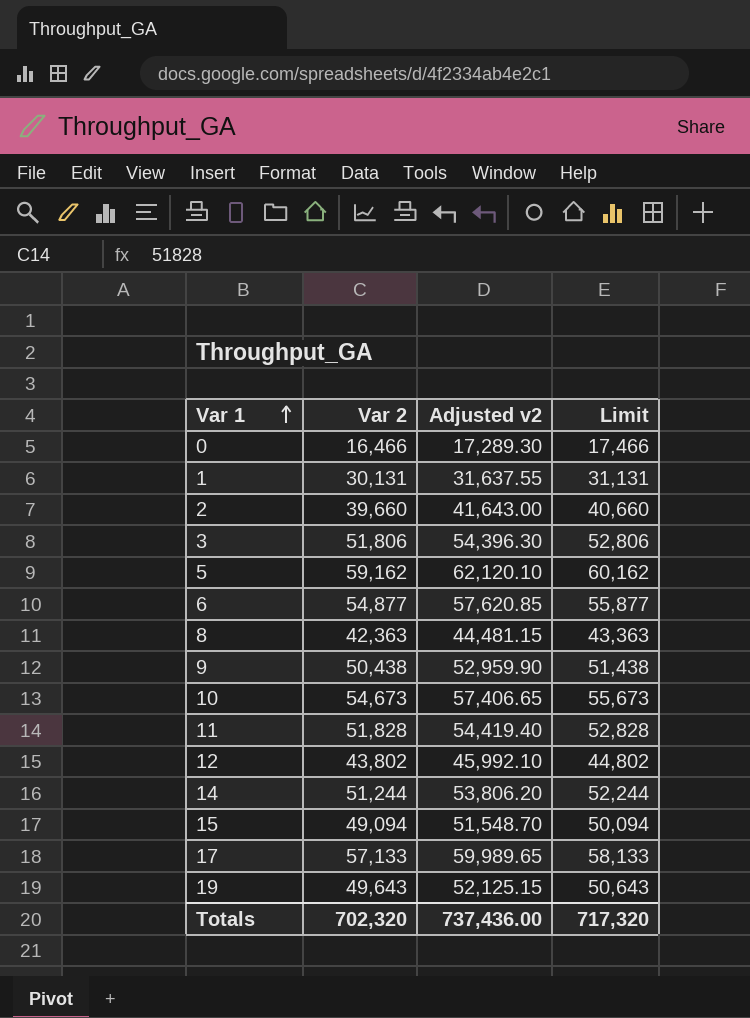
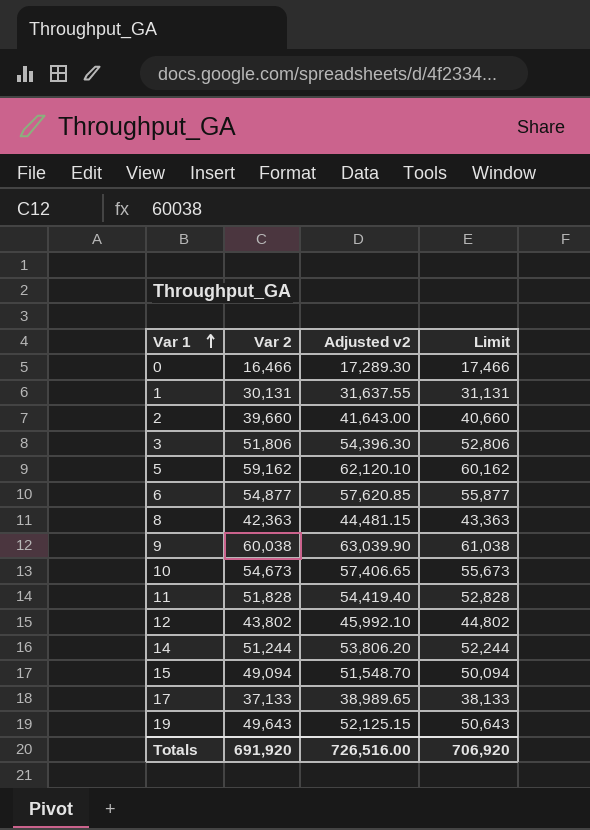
9 | Var 2: 50,438 -> 60,038
9 | Adjusted v2: 52,959.90 -> 63,039.90
9 | Limit: 51,438 -> 61,038
17 | Var 2: 57,133 -> 37,133
17 | Adjusted v2: 59,989.65 -> 38,989.65
17 | Limit: 58,133 -> 38,133
Totals | Var 2: 702,320 -> 691,920
Totals | Adjusted v2: 737,436.00 -> 726,516.00
Totals | Limit: 717,320 -> 706,920

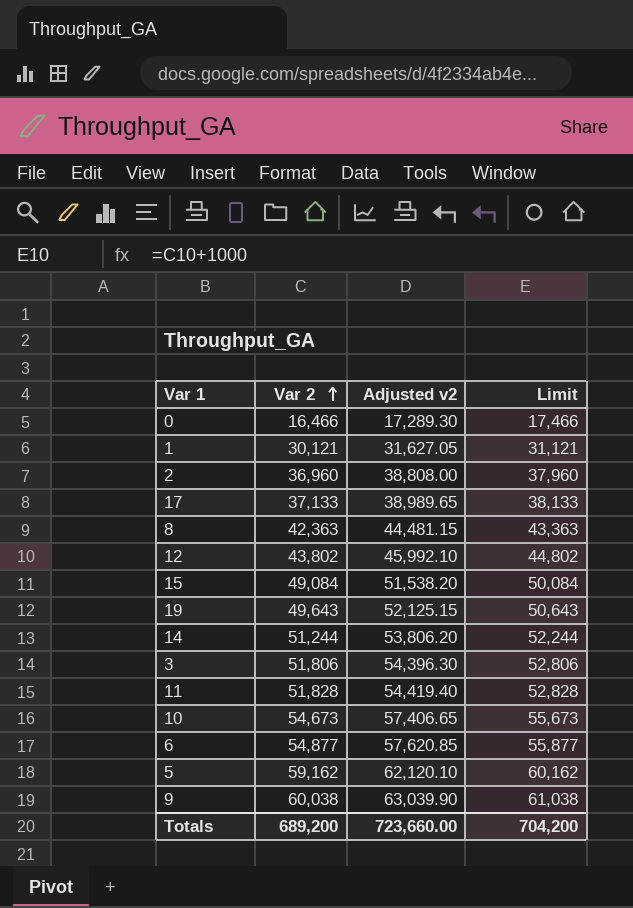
row order: Var 1 ascending -> Var 2 ascending
1 | Var 2: 30,131 -> 30,121
1 | Adjusted v2: 31,637.55 -> 31,627.05
1 | Limit: 31,131 -> 31,121
2 | Var 2: 39,660 -> 36,960
2 | Adjusted v2: 41,643.00 -> 38,808.00
2 | Limit: 40,660 -> 37,960
15 | Var 2: 49,094 -> 49,084
15 | Adjusted v2: 51,548.70 -> 51,538.20
15 | Limit: 50,094 -> 50,084
Totals | Var 2: 691,920 -> 689,200
Totals | Adjusted v2: 726,516.00 -> 723,660.00
Totals | Limit: 706,920 -> 704,200

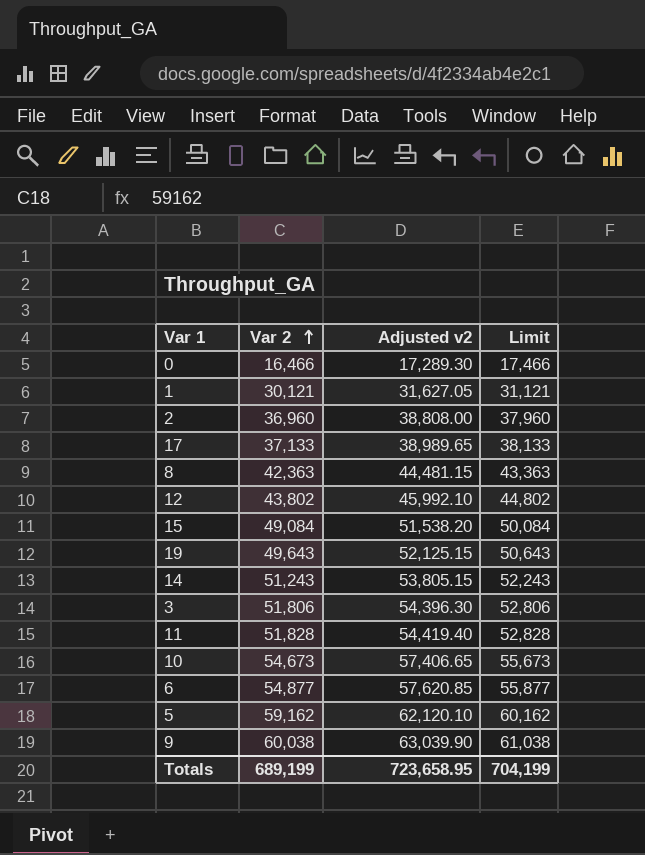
14 | Var 2: 51,244 -> 51,243
14 | Adjusted v2: 53,806.20 -> 53,805.15
14 | Limit: 52,244 -> 52,243
Totals | Var 2: 689,200 -> 689,199
Totals | Adjusted v2: 723,660.00 -> 723,658.95
Totals | Limit: 704,200 -> 704,199

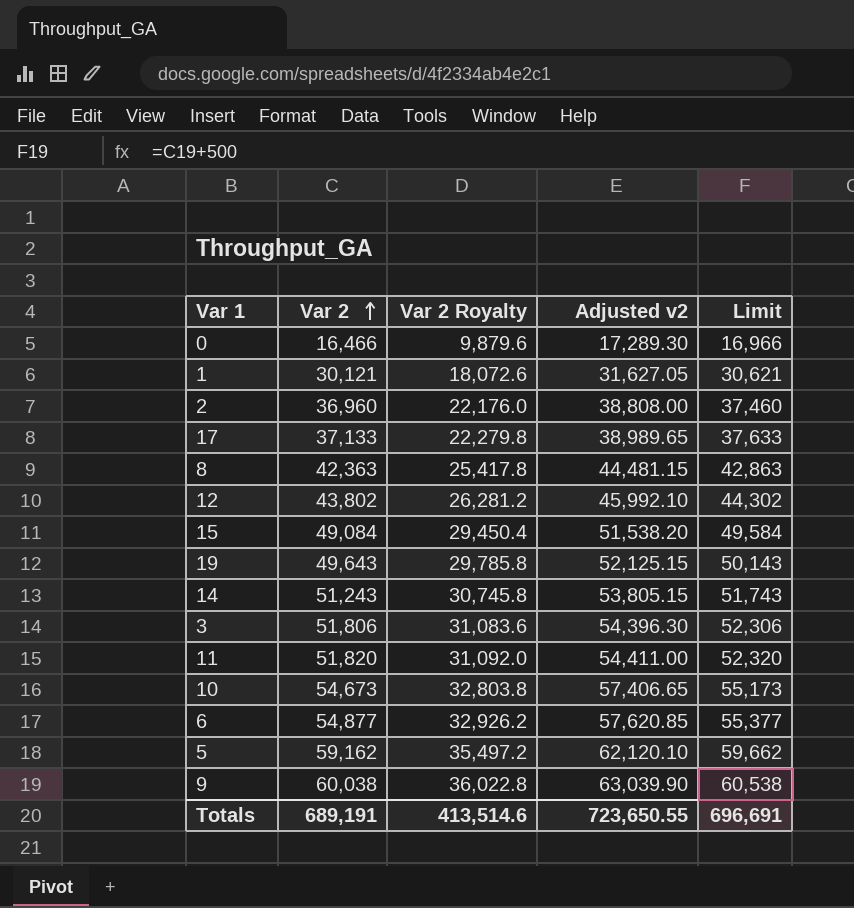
column Var 2 Royalty | formula: none -> [Var 2] * 0.6
column Limit | formula: [Var 2] + 1000 -> [Var 2] + 500
11 | Var 2: 51,828 -> 51,820
11 | Adjusted v2: 54,419.40 -> 54,411.00
Totals | Var 2: 689,199 -> 689,191
Totals | Adjusted v2: 723,658.95 -> 723,650.55
Totals | Limit: 704,199 -> 696,691

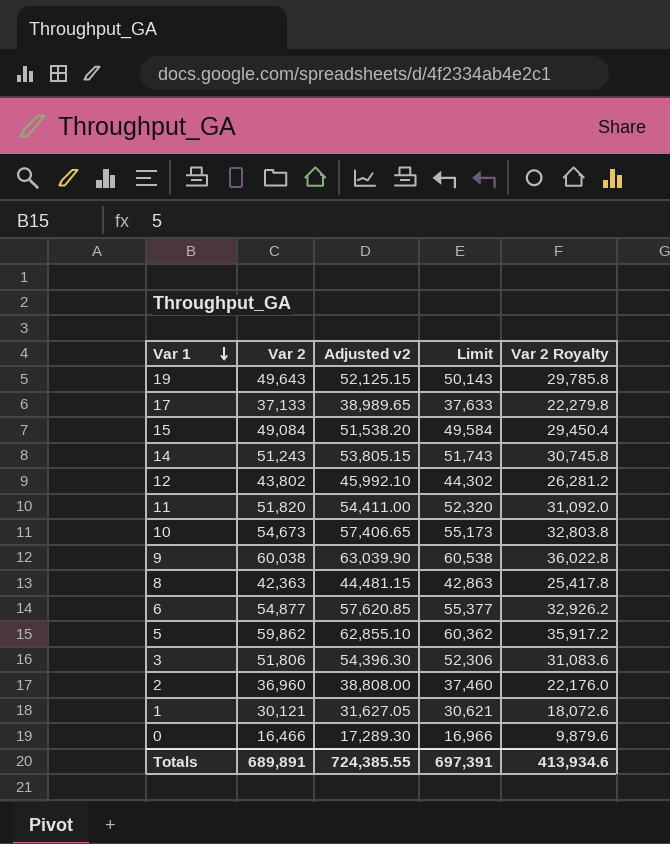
row order: Var 2 ascending -> Var 1 descending
column Var 2 Royalty | position: 3 -> 5
5 | Var 2: 59,162 -> 59,862
5 | Adjusted v2: 62,120.10 -> 62,855.10
5 | Limit: 59,662 -> 60,362
5 | Var 2 Royalty: 35,497.2 -> 35,917.2
Totals | Var 2: 689,191 -> 689,891
Totals | Adjusted v2: 723,650.55 -> 724,385.55
Totals | Limit: 696,691 -> 697,391
Totals | Var 2 Royalty: 413,514.6 -> 413,934.6

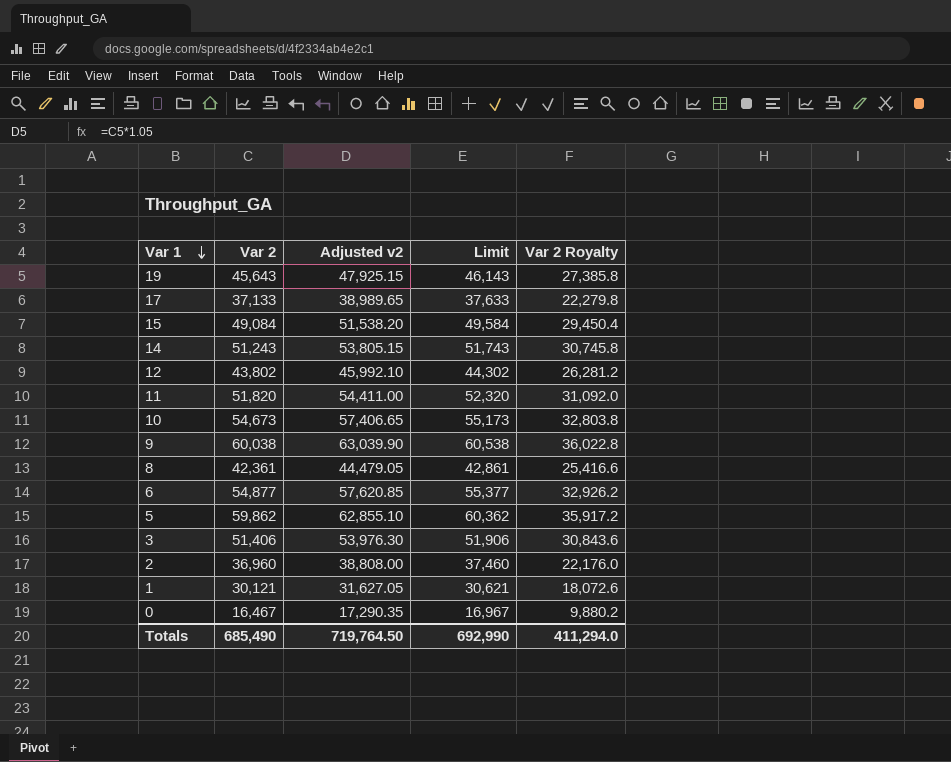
19 | Var 2: 49,643 -> 45,643
19 | Adjusted v2: 52,125.15 -> 47,925.15
19 | Limit: 50,143 -> 46,143
19 | Var 2 Royalty: 29,785.8 -> 27,385.8
8 | Var 2: 42,363 -> 42,361
8 | Adjusted v2: 44,481.15 -> 44,479.05
8 | Limit: 42,863 -> 42,861
8 | Var 2 Royalty: 25,417.8 -> 25,416.6
3 | Var 2: 51,806 -> 51,406
3 | Adjusted v2: 54,396.30 -> 53,976.30
3 | Limit: 52,306 -> 51,906
3 | Var 2 Royalty: 31,083.6 -> 30,843.6
0 | Var 2: 16,466 -> 16,467
0 | Adjusted v2: 17,289.30 -> 17,290.35
0 | Limit: 16,966 -> 16,967
0 | Var 2 Royalty: 9,879.6 -> 9,880.2
Totals | Var 2: 689,891 -> 685,490
Totals | Adjusted v2: 724,385.55 -> 719,764.50
Totals | Limit: 697,391 -> 692,990
Totals | Var 2 Royalty: 413,934.6 -> 411,294.0

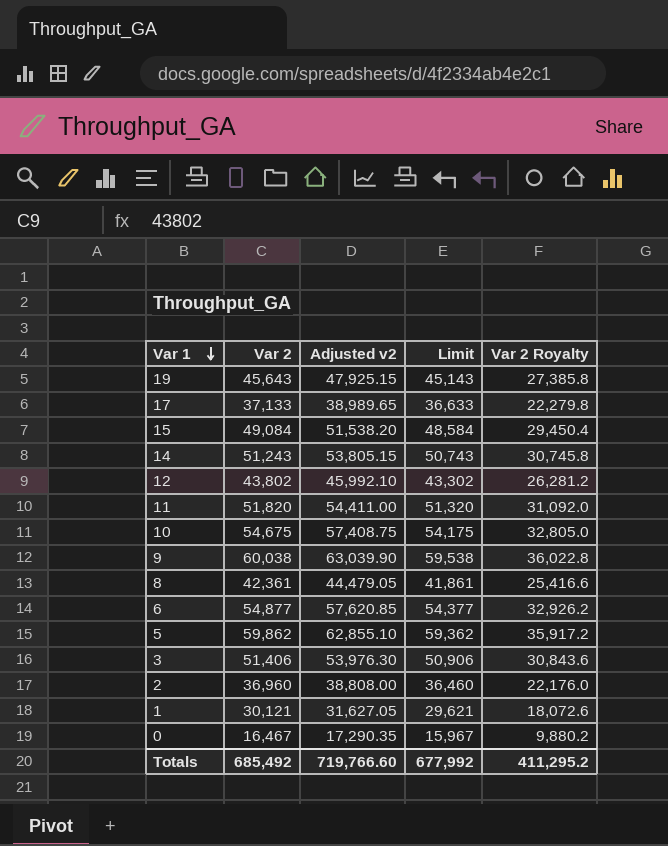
column Limit | formula: [Var 2] + 500 -> [Var 2] - 500
10 | Var 2: 54,673 -> 54,675
10 | Adjusted v2: 57,406.65 -> 57,408.75
10 | Var 2 Royalty: 32,803.8 -> 32,805.0
Totals | Var 2: 685,490 -> 685,492
Totals | Adjusted v2: 719,764.50 -> 719,766.60
Totals | Limit: 692,990 -> 677,992
Totals | Var 2 Royalty: 411,294.0 -> 411,295.2

